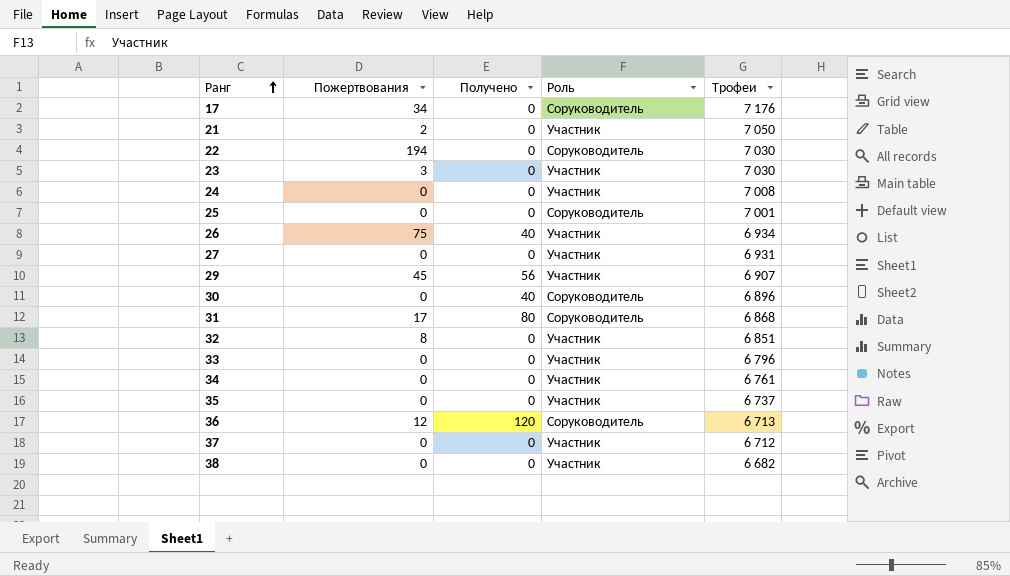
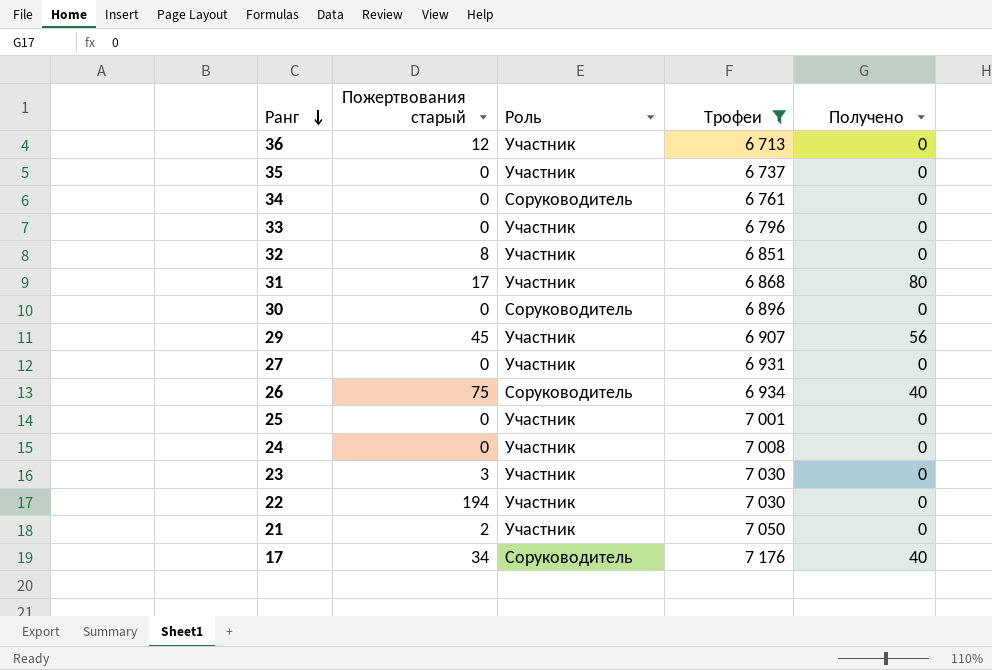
filter: none -> Трофеи >= 6 713
row order: Ранг ascending -> Ранг descending
column name: Пожертвования -> Пожертвования старый
column Получено | position: 3 -> 5
36 | Роль: Соруководитель -> Участник
36 | Получено: 120 -> 0
34 | Роль: Участник -> Соруководитель
31 | Роль: Соруководитель -> Участник
30 | Получено: 40 -> 0
26 | Роль: Участник -> Соруководитель
25 | Роль: Соруководитель -> Участник
22 | Роль: Соруководитель -> Участник
17 | Получено: 0 -> 40

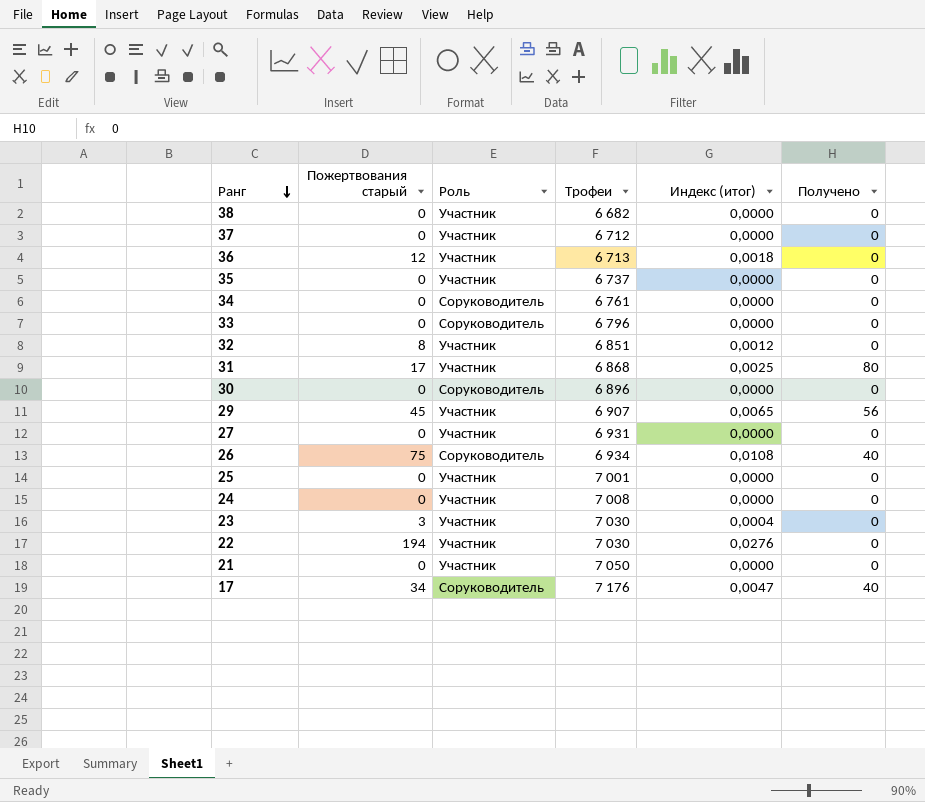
filter: Трофеи >= 6 713 -> none
column Индекс (итог) | formula: none -> [Пожертвования старый] / [Трофеи]
33 | Роль: Участник -> Соруководитель
21 | Пожертвования старый: 2 -> 0

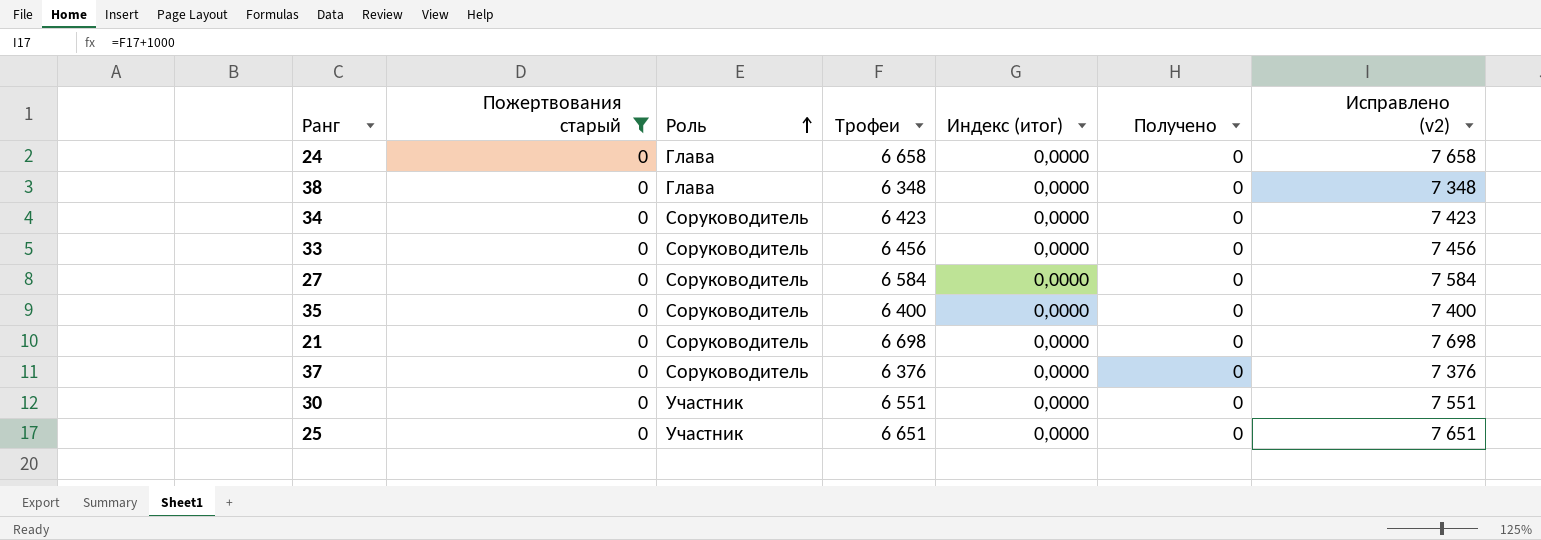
filter: none -> Пожертвования старый = 0
row order: Ранг descending -> Роль ascending
column Исправлено (v2) | formula: none -> [Трофеи] + 1000
24 | Роль: Участник -> Глава
24 | Трофеи: 7 008 -> 6 658
38 | Роль: Участник -> Глава
38 | Трофеи: 6 682 -> 6 348
34 | Трофеи: 6 761 -> 6 423
33 | Трофеи: 6 796 -> 6 456
27 | Роль: Участник -> Соруководитель
27 | Трофеи: 6 931 -> 6 584
35 | Роль: Участник -> Соруководитель
35 | Трофеи: 6 737 -> 6 400
21 | Роль: Участник -> Соруководитель
21 | Трофеи: 7 050 -> 6 698
37 | Роль: Участник -> Соруководитель
37 | Трофеи: 6 712 -> 6 376
30 | Роль: Соруководитель -> Участник
30 | Трофеи: 6 896 -> 6 551
25 | Трофеи: 7 001 -> 6 651

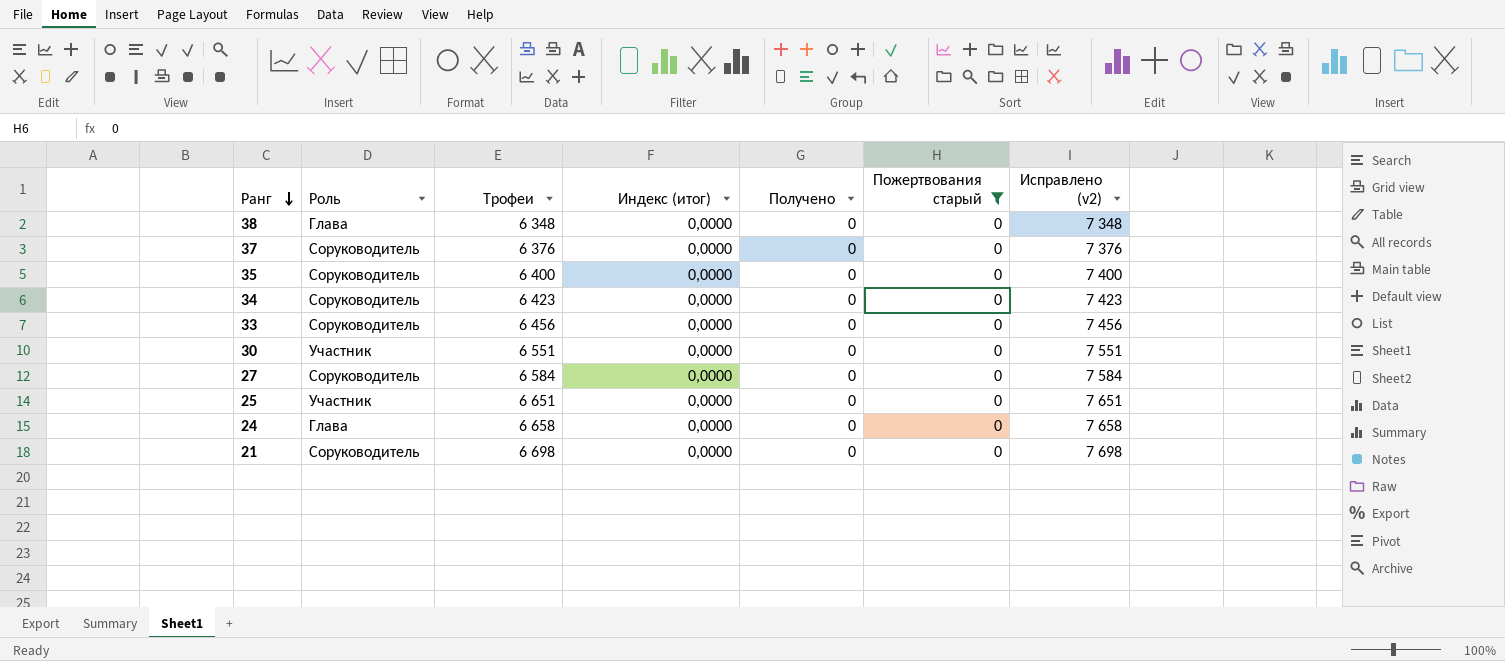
row order: Роль ascending -> Ранг descending
column Пожертвования старый | position: 2 -> 6

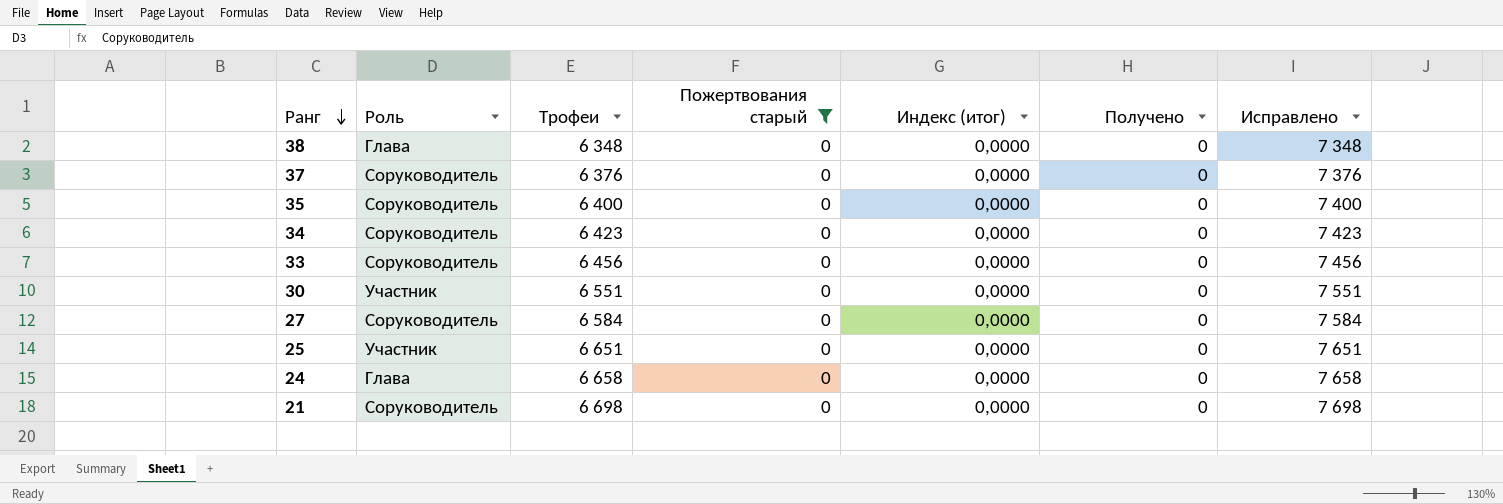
column Пожертвования старый | position: 6 -> 4
column name: Исправлено (v2) -> Исправлено

